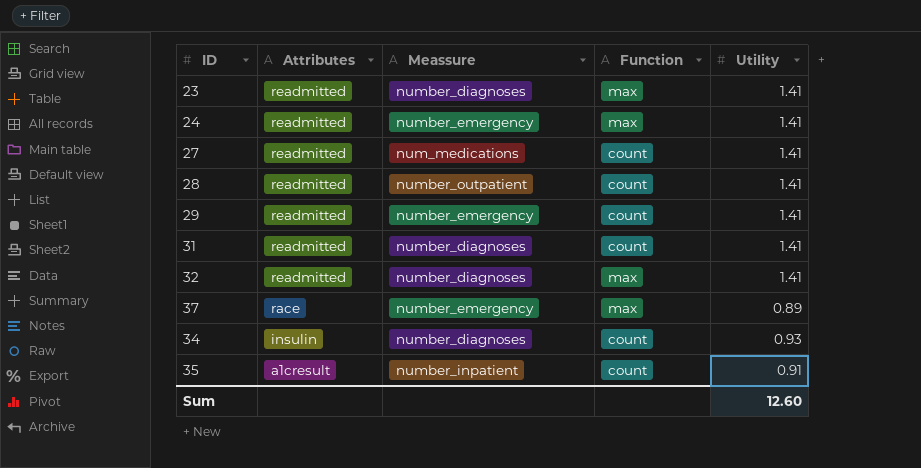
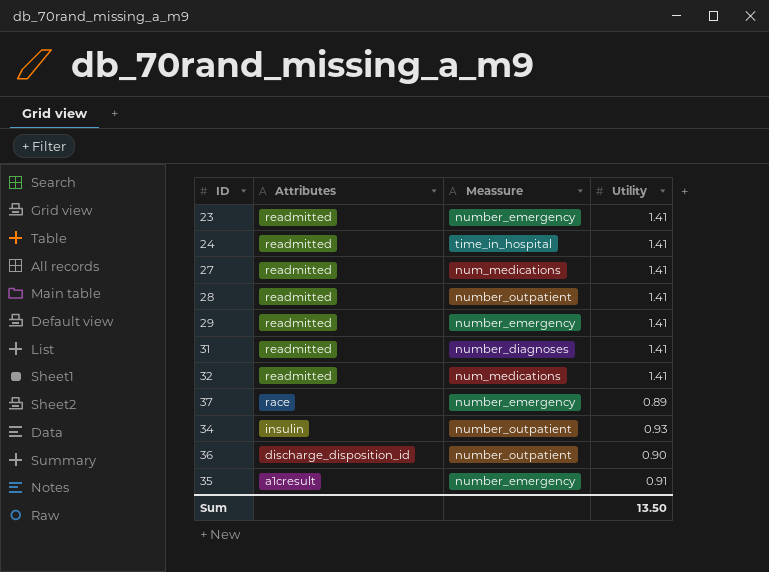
column Function | position: 4 -> none
23 | Meassure: number_diagnoses -> number_emergency
24 | Meassure: number_emergency -> time_in_hospital
32 | Meassure: number_diagnoses -> num_medications
34 | Meassure: number_diagnoses -> number_outpatient
row 36: none -> discharge_disposition_id | number_outpatient | 0.90
35 | Meassure: number_inpatient -> number_emergency
Sum | Utility: 12.60 -> 13.50

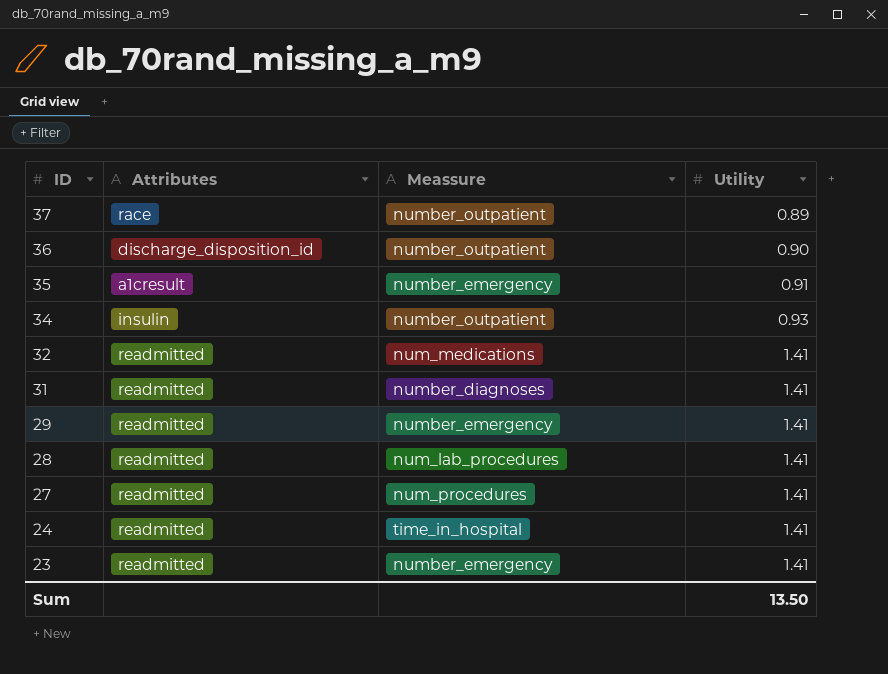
row order: Attributes descending -> ID descending
37 | Meassure: number_emergency -> number_outpatient
28 | Meassure: number_outpatient -> num_lab_procedures
27 | Meassure: num_medications -> num_procedures

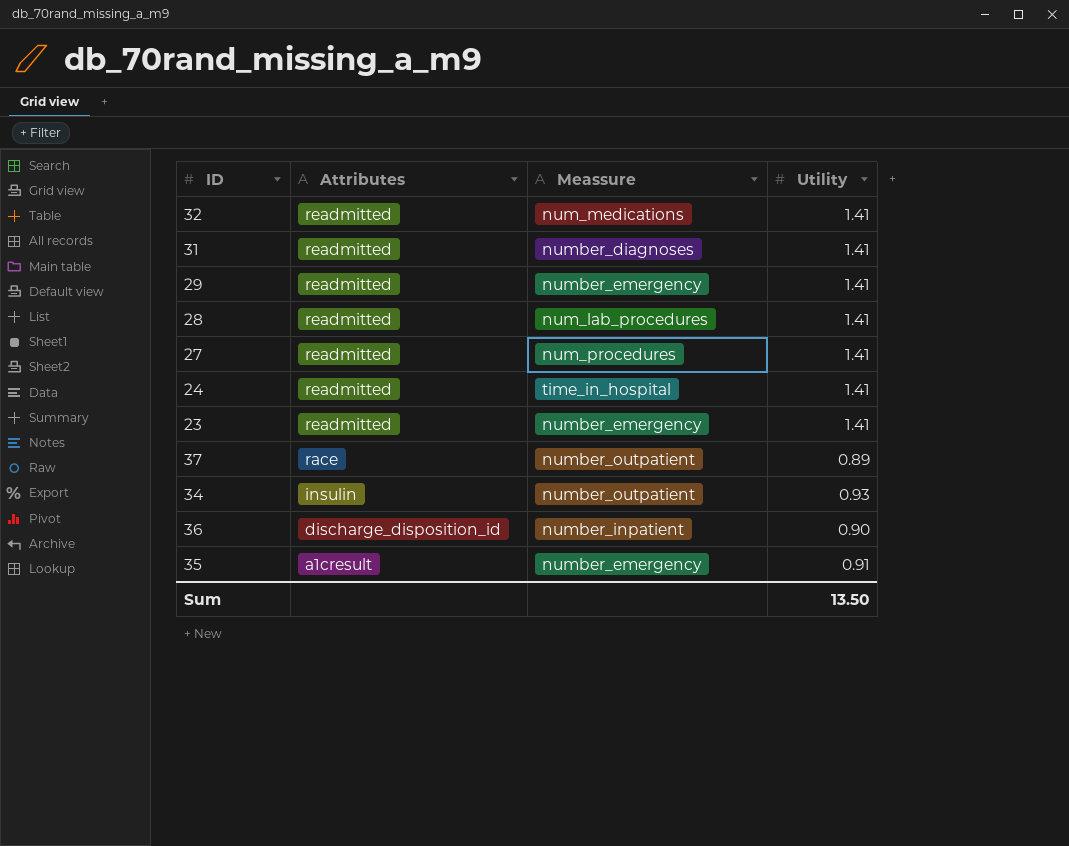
row order: ID descending -> Attributes descending
36 | Meassure: number_outpatient -> number_inpatient

